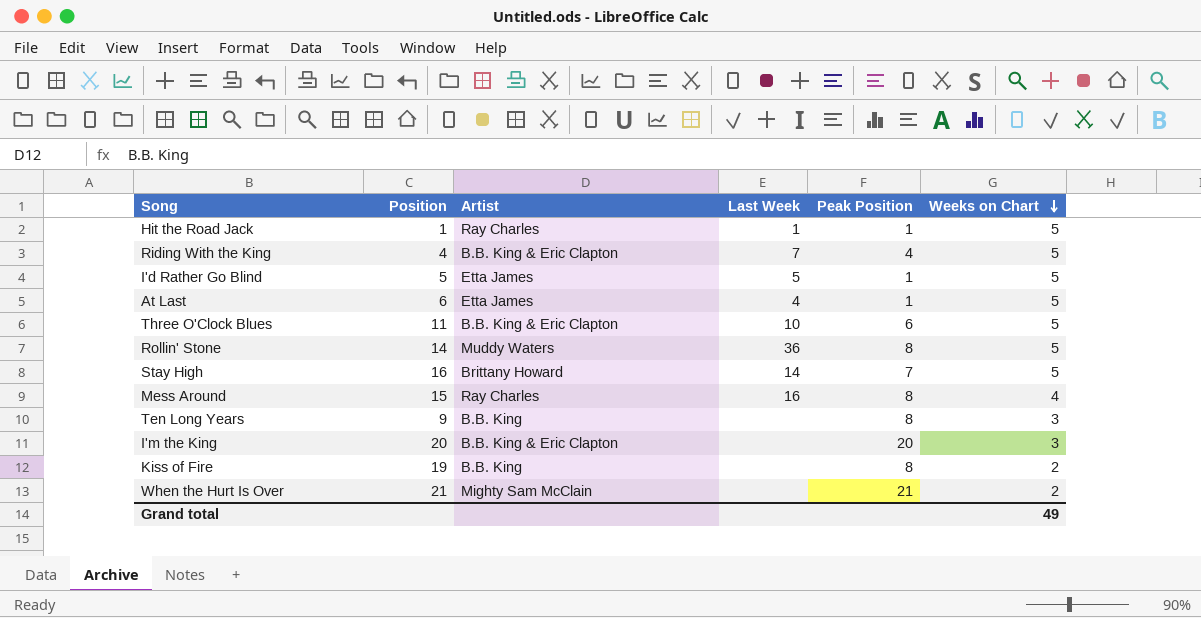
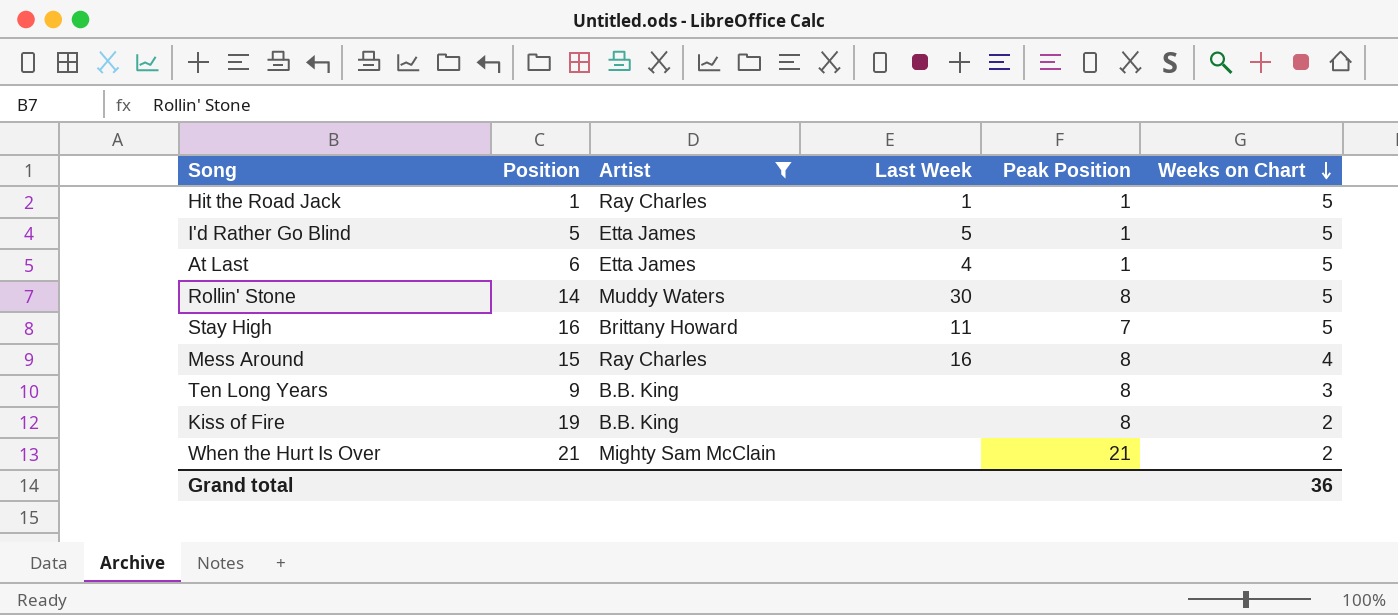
filter: none -> Artist != B.B. King & Eric Clapton
Rollin' Stone | Last Week: 36 -> 30
Stay High | Last Week: 14 -> 11
Grand total | Weeks on Chart: 49 -> 36

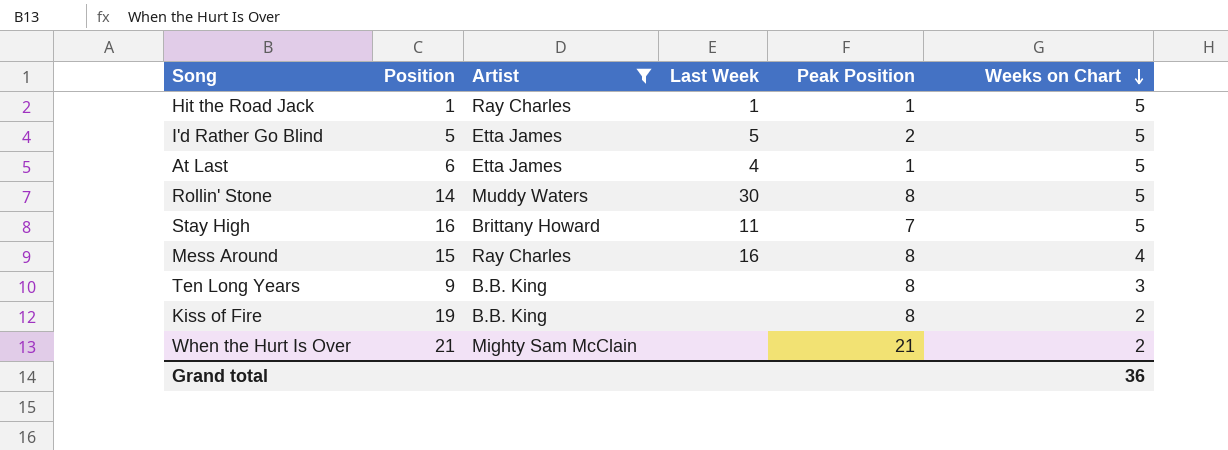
I'd Rather Go Blind | Peak Position: 1 -> 2

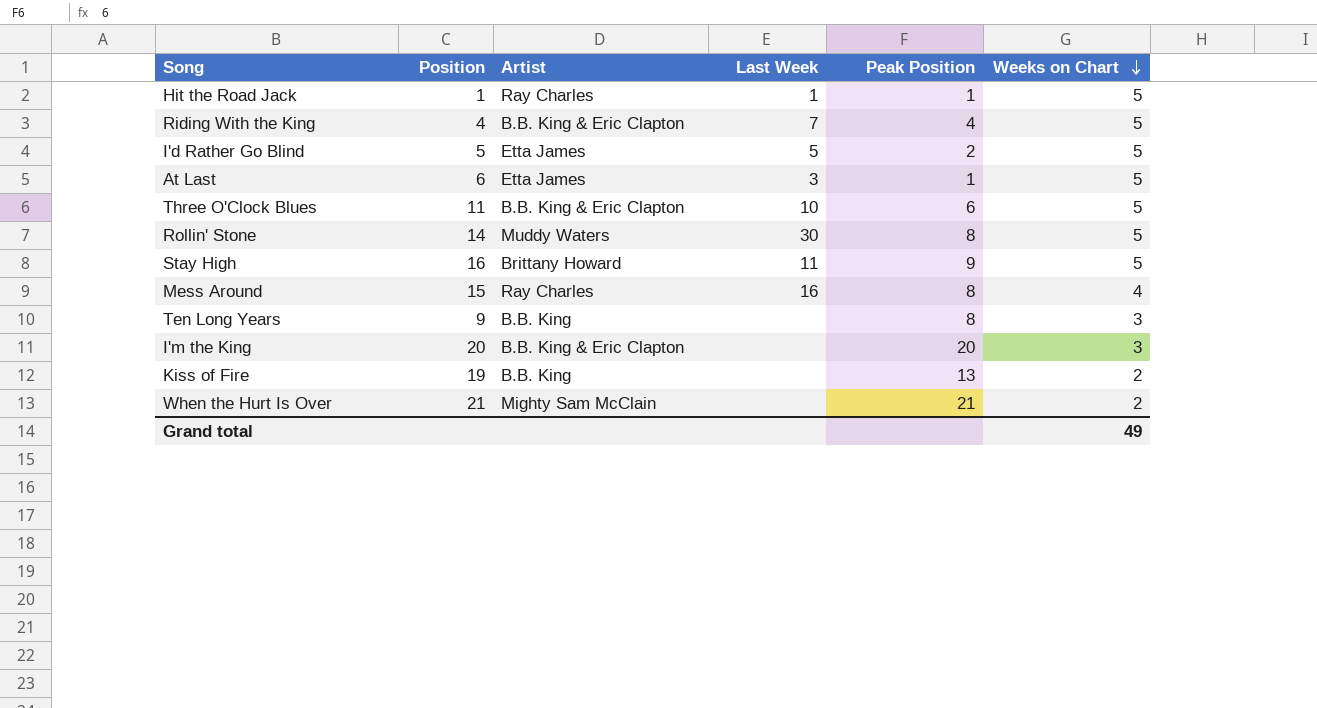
filter: Artist != B.B. King & Eric Clapton -> none
At Last | Last Week: 4 -> 3
Stay High | Peak Position: 7 -> 9
Kiss of Fire | Peak Position: 8 -> 13
Grand total | Weeks on Chart: 36 -> 49

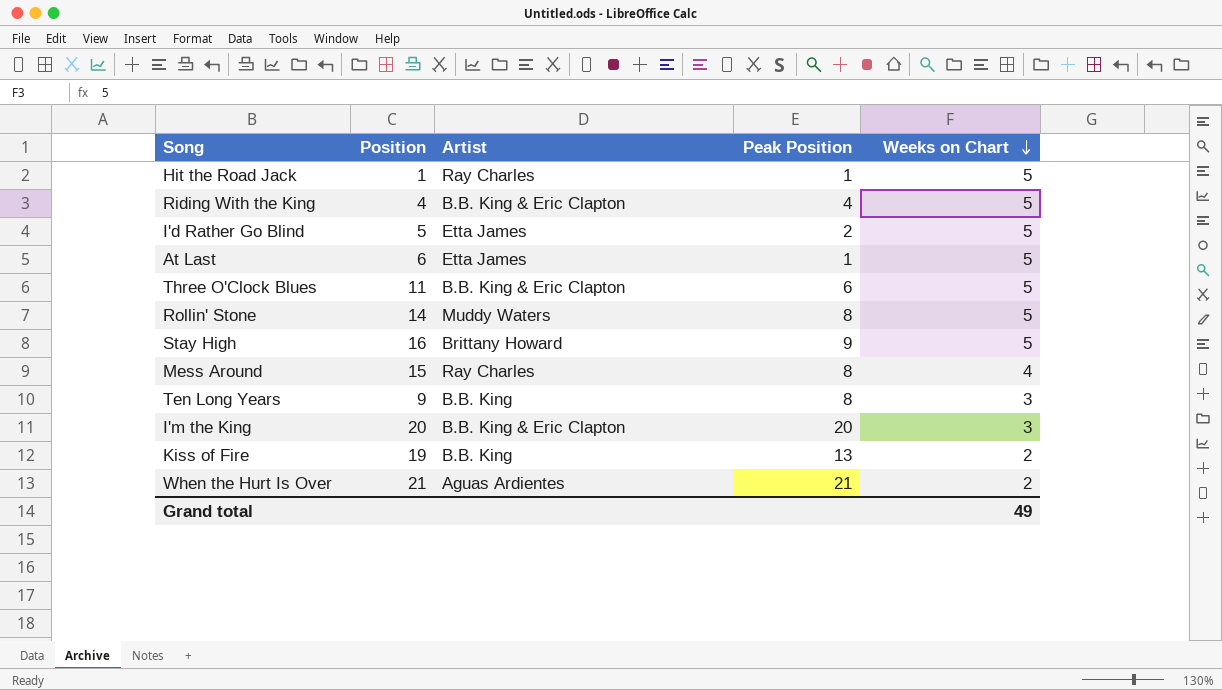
column Last Week | position: 4 -> none
When the Hurt Is Over | Artist: Mighty Sam McClain -> Aguas Ardientes

